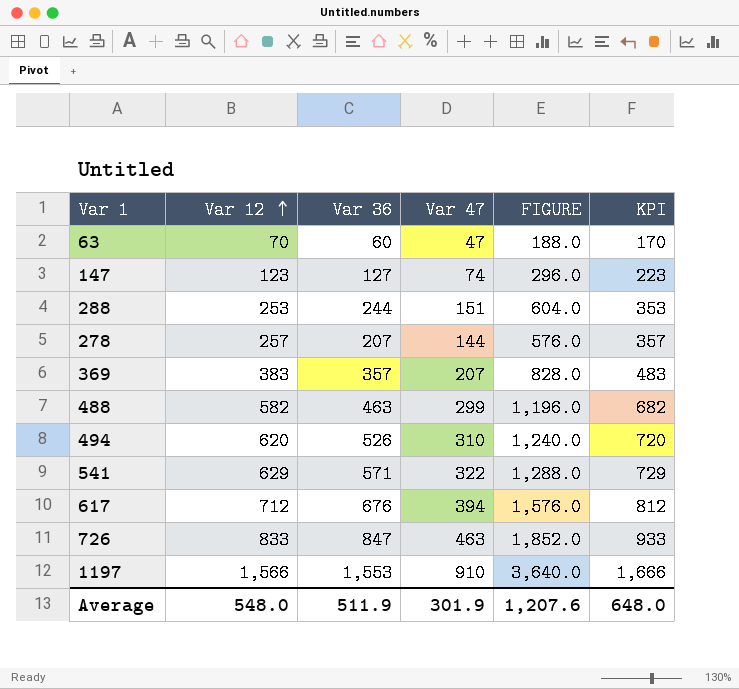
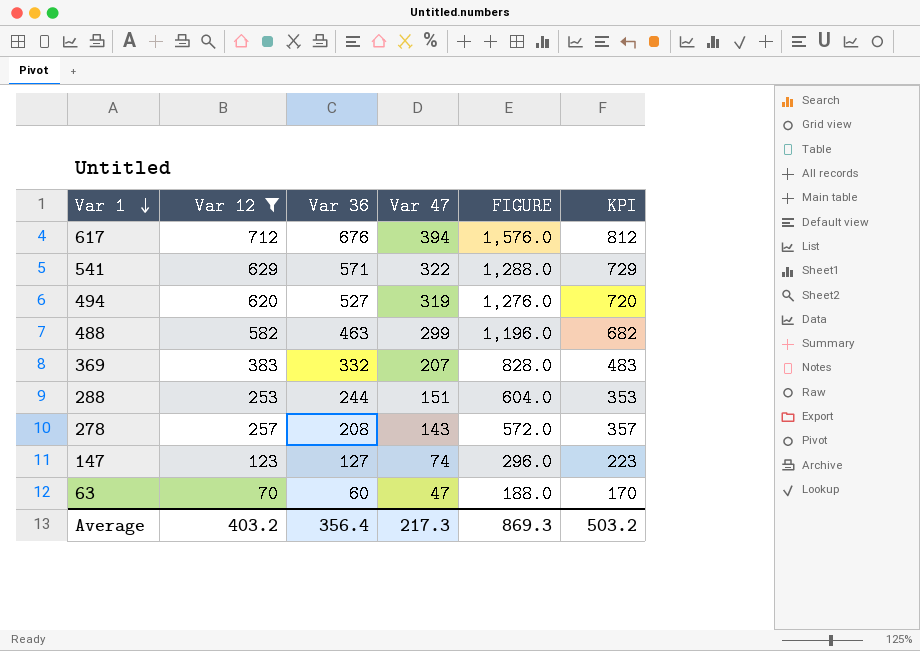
filter: none -> Var 12 <= 712
row order: Var 12 ascending -> Var 1 descending
494 | Var 36: 526 -> 527
494 | Var 47: 310 -> 319
494 | FIGURE: 1,240.0 -> 1,276.0
369 | Var 36: 357 -> 332
278 | Var 36: 207 -> 208
278 | Var 47: 144 -> 143
278 | FIGURE: 576.0 -> 572.0
Average | Var 12: 548.0 -> 403.2
Average | Var 36: 511.9 -> 356.4
Average | Var 47: 301.9 -> 217.3
Average | FIGURE: 1,207.6 -> 869.3
Average | KPI: 648.0 -> 503.2

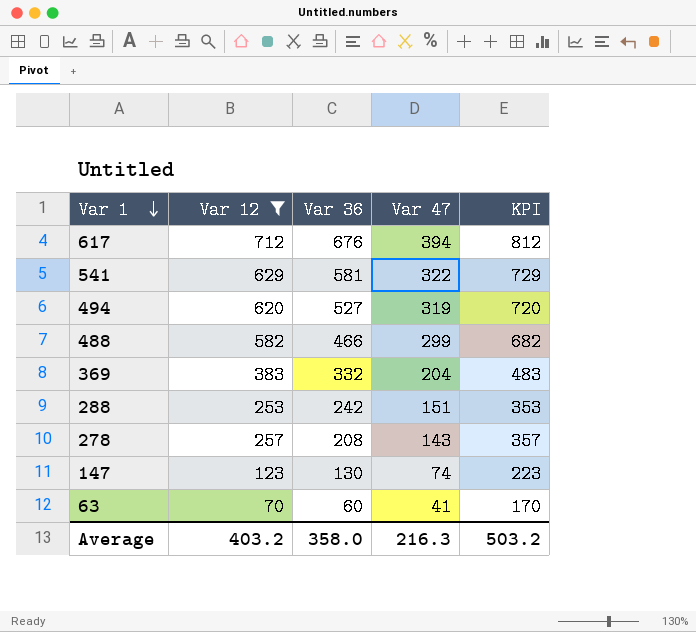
column FIGURE | formula: [Var 47] * 4 -> none
541 | Var 36: 571 -> 581
488 | Var 36: 463 -> 466
369 | Var 47: 207 -> 204
288 | Var 36: 244 -> 242
147 | Var 36: 127 -> 130
63 | Var 47: 47 -> 41
Average | Var 36: 356.4 -> 358.0
Average | Var 47: 217.3 -> 216.3

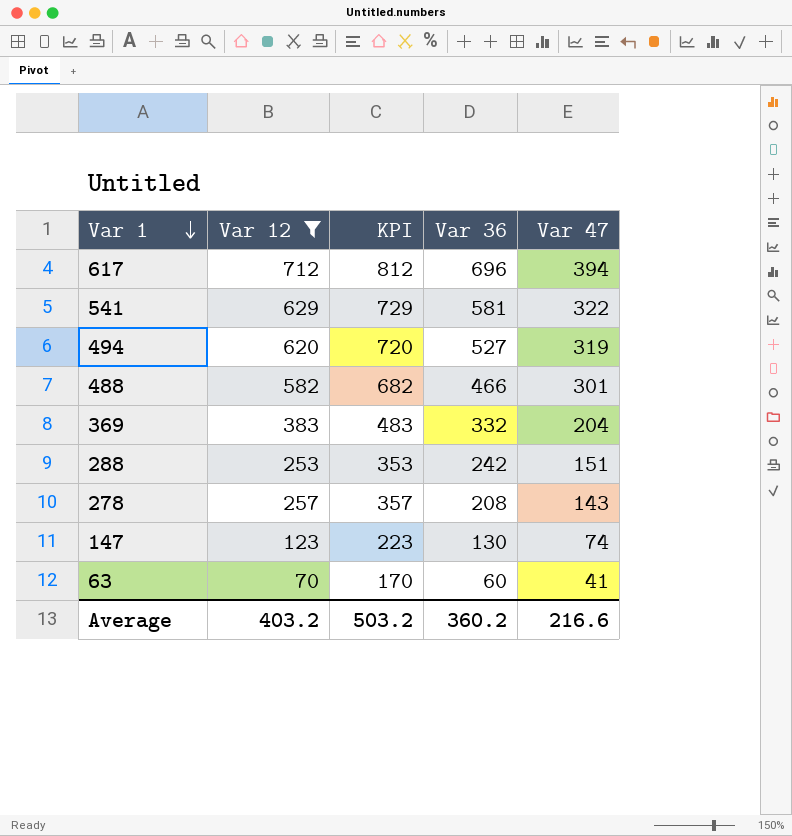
column KPI | position: 5 -> 3
617 | Var 36: 676 -> 696
488 | Var 47: 299 -> 301
Average | Var 36: 358.0 -> 360.2
Average | Var 47: 216.3 -> 216.6

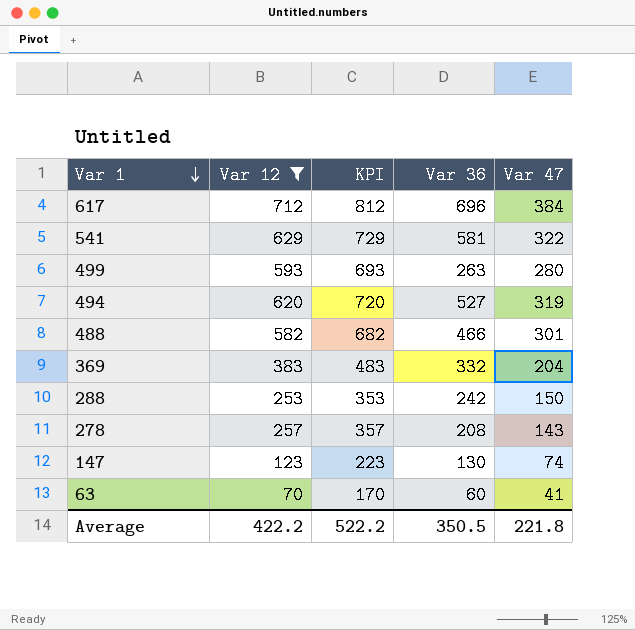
617 | Var 47: 394 -> 384
row 499: none -> 593 | 693 | 263 | 280
288 | Var 47: 151 -> 150
Average | Var 12: 403.2 -> 422.2
Average | KPI: 503.2 -> 522.2
Average | Var 36: 360.2 -> 350.5
Average | Var 47: 216.6 -> 221.8

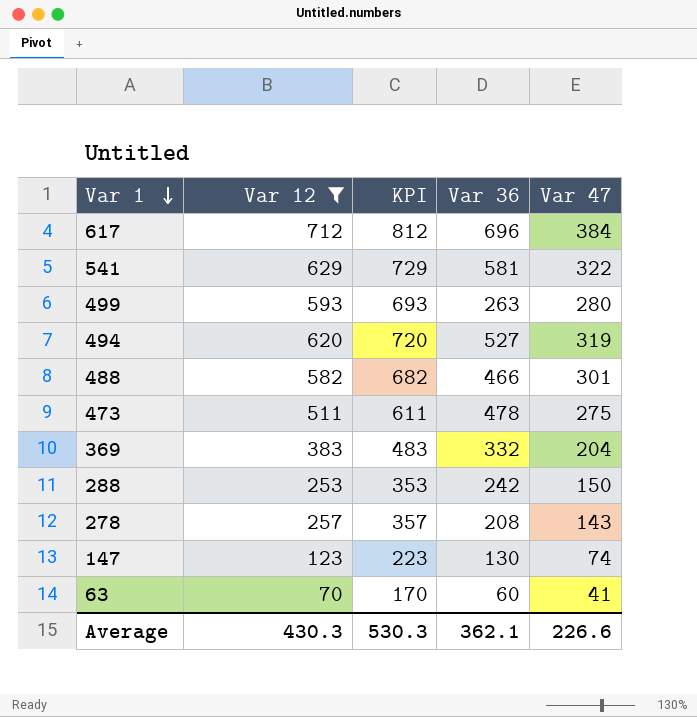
row 473: none -> 511 | 611 | 478 | 275
Average | Var 12: 422.2 -> 430.3
Average | KPI: 522.2 -> 530.3
Average | Var 36: 350.5 -> 362.1
Average | Var 47: 221.8 -> 226.6

